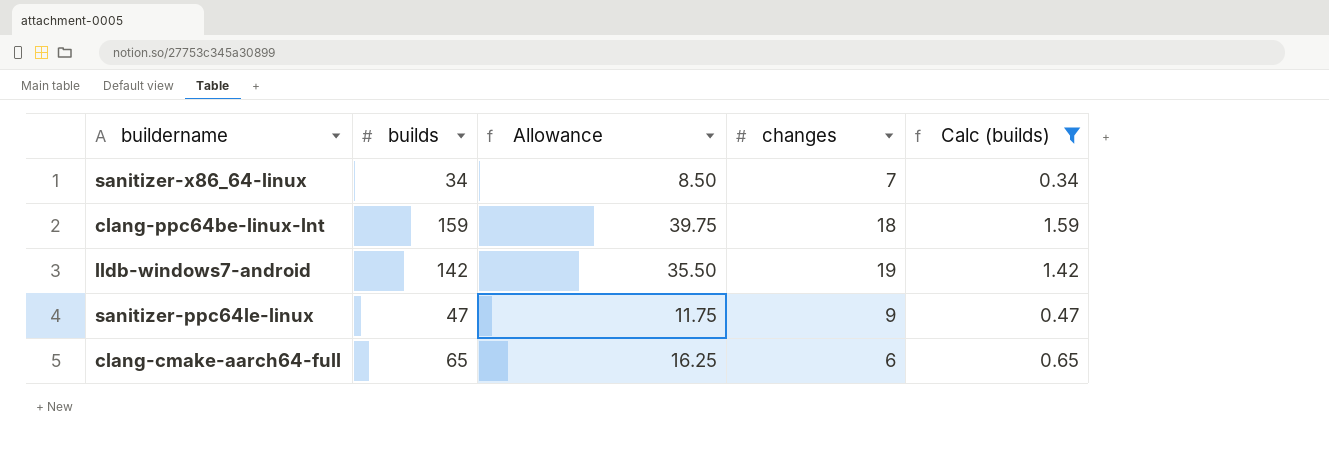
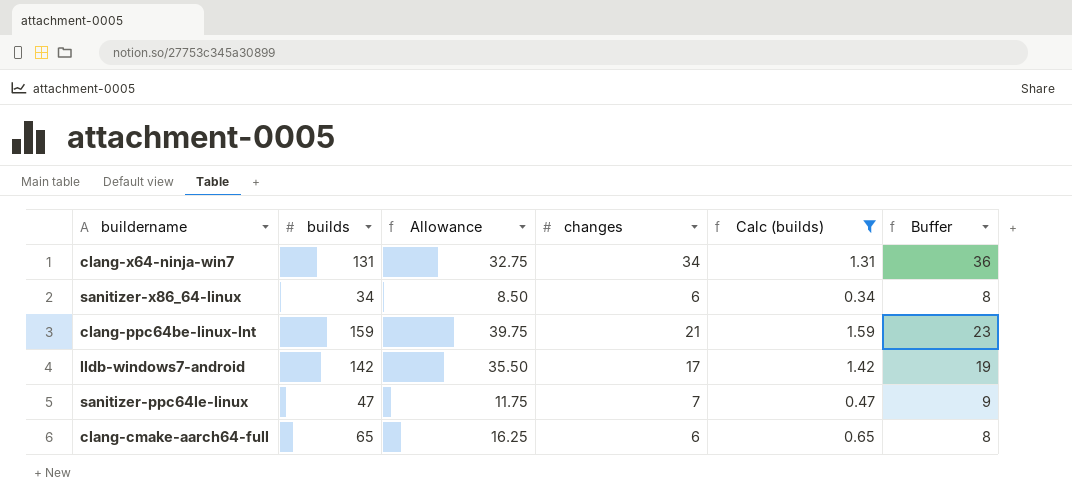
column Buffer | formula: none -> [changes] + 2
row clang-x64-ninja-win7: none -> 131 | 32.75 | 34 | 1.31 | 36
sanitizer-x86_64-linux | changes: 7 -> 6
clang-ppc64be-linux-lnt | changes: 18 -> 21
lldb-windows7-android | changes: 19 -> 17
sanitizer-ppc64le-linux | changes: 9 -> 7

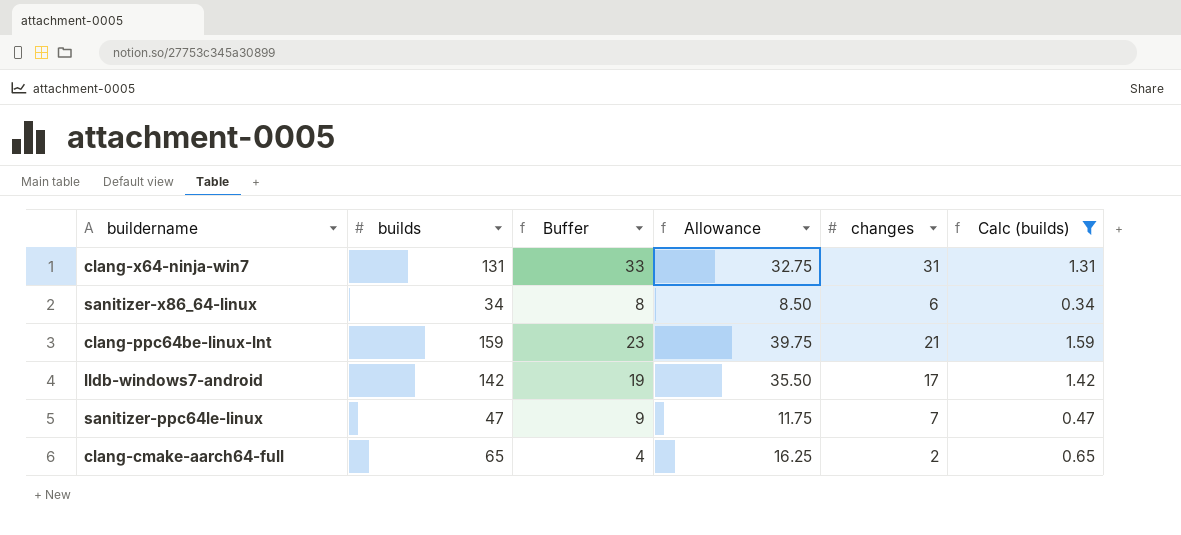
column Buffer | position: 6 -> 3
clang-x64-ninja-win7 | Buffer: 36 -> 33
clang-x64-ninja-win7 | changes: 34 -> 31
clang-cmake-aarch64-full | Buffer: 8 -> 4
clang-cmake-aarch64-full | changes: 6 -> 2

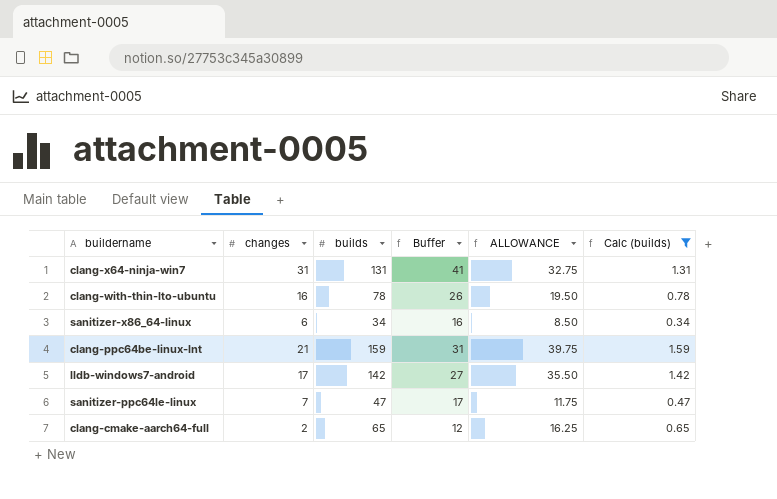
column changes | position: 5 -> 2
column Buffer | formula: [changes] + 2 -> [changes] + 10
column name: Allowance -> ALLOWANCE
row clang-with-thin-lto-ubuntu: none -> 16 | 78 | 26 | 19.50 | 0.78

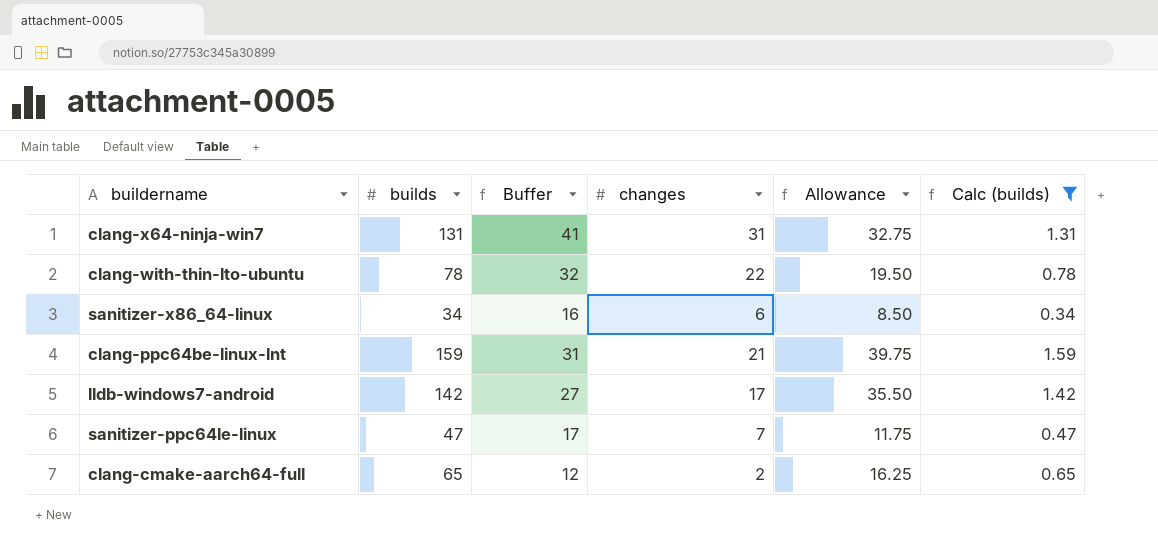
column changes | position: 2 -> 4
column name: ALLOWANCE -> Allowance
clang-with-thin-lto-ubuntu | Buffer: 26 -> 32
clang-with-thin-lto-ubuntu | changes: 16 -> 22

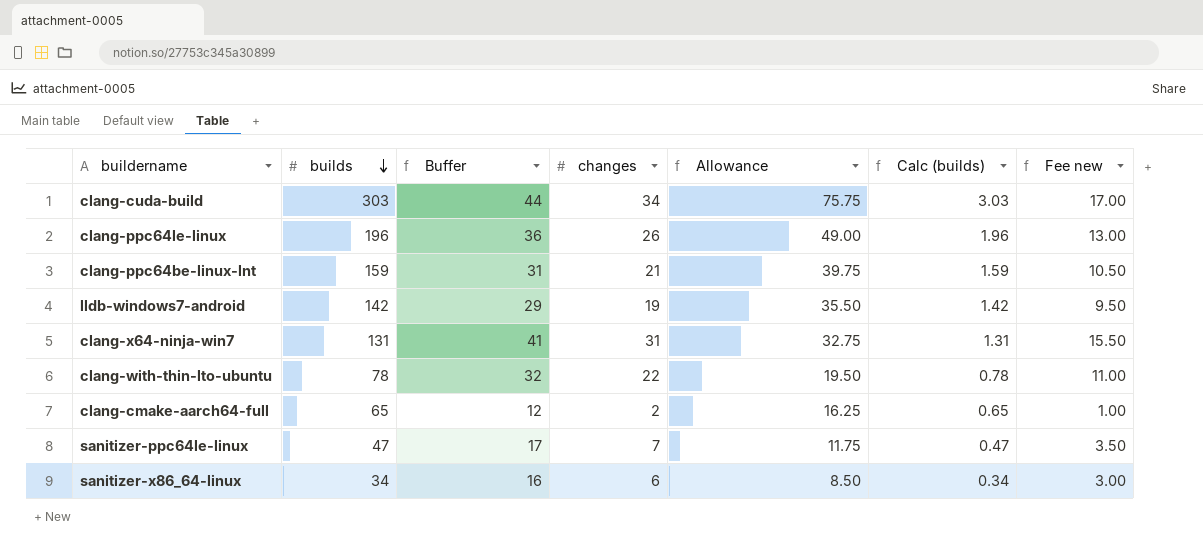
filter: Calc (builds) <= 1.59 -> none
row order: none -> builds descending
column Fee new | formula: none -> [changes] * 0.5
lldb-windows7-android | Buffer: 27 -> 29
lldb-windows7-android | changes: 17 -> 19

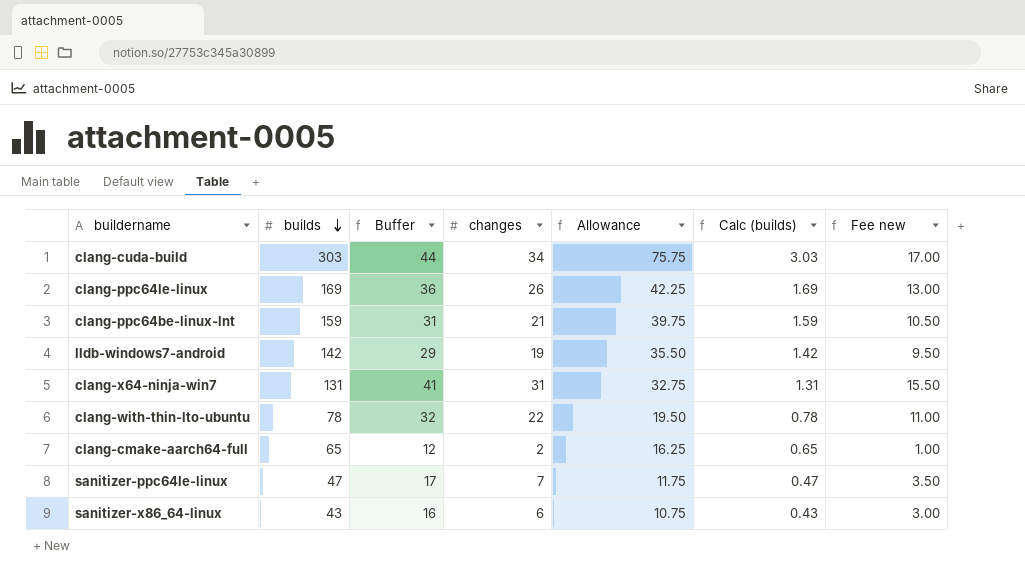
clang-ppc64le-linux | builds: 196 -> 169
clang-ppc64le-linux | Allowance: 49.00 -> 42.25
clang-ppc64le-linux | Calc (builds): 1.96 -> 1.69
sanitizer-x86_64-linux | builds: 34 -> 43
sanitizer-x86_64-linux | Allowance: 8.50 -> 10.75
sanitizer-x86_64-linux | Calc (builds): 0.34 -> 0.43

